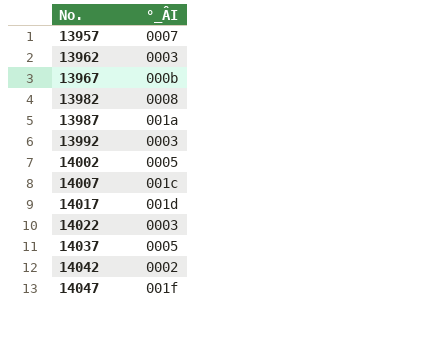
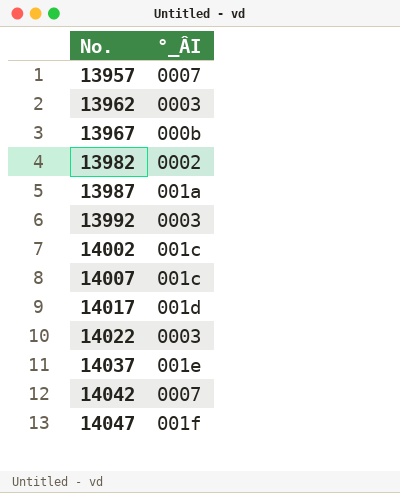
13982 | °_ÂI: 0008 -> 0002
14002 | °_ÂI: 0005 -> 001c
14037 | °_ÂI: 0005 -> 001e
14042 | °_ÂI: 0002 -> 0007

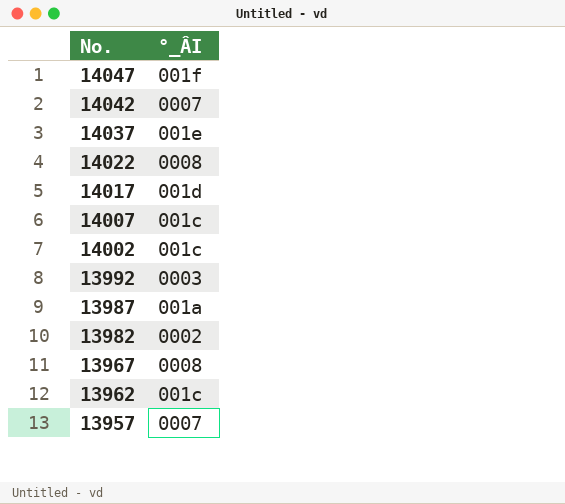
row order: No. ascending -> No. descending
14022 | °_ÂI: 0003 -> 0008
13967 | °_ÂI: 000b -> 0008
13962 | °_ÂI: 0003 -> 001c

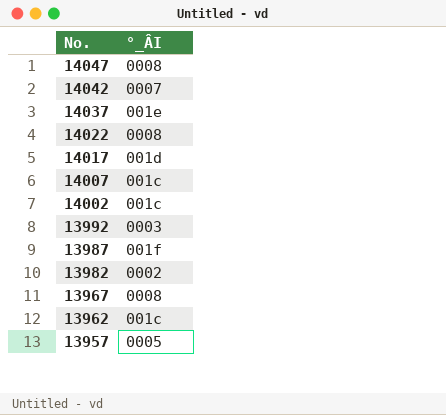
14047 | °_ÂI: 001f -> 0008
13987 | °_ÂI: 001a -> 001f
13957 | °_ÂI: 0007 -> 0005

